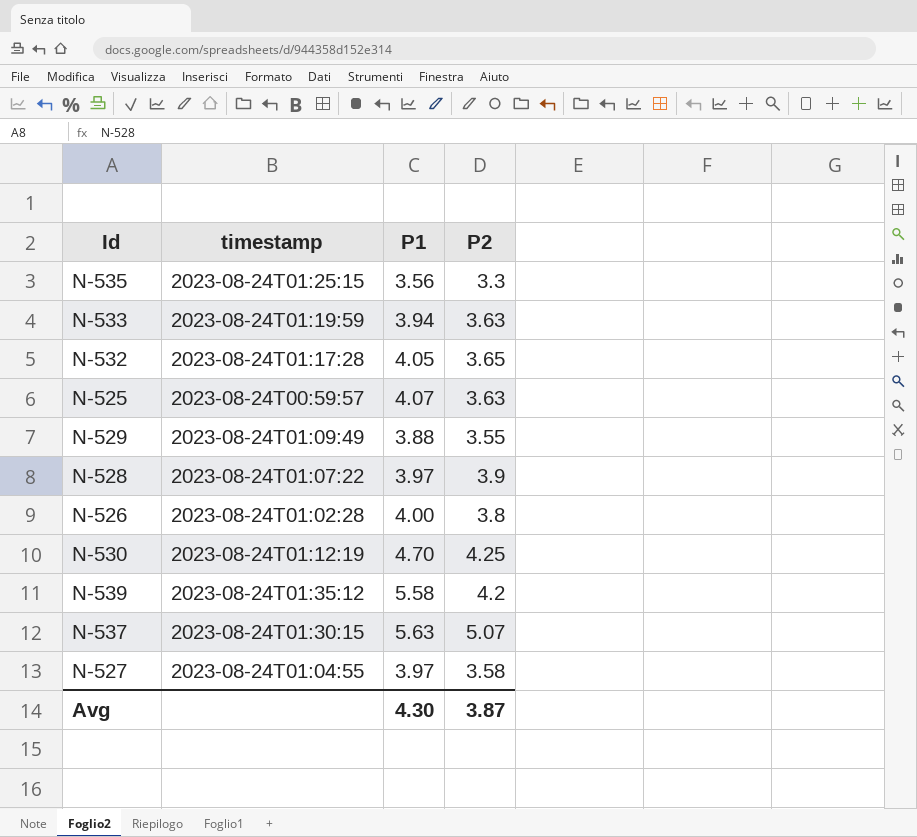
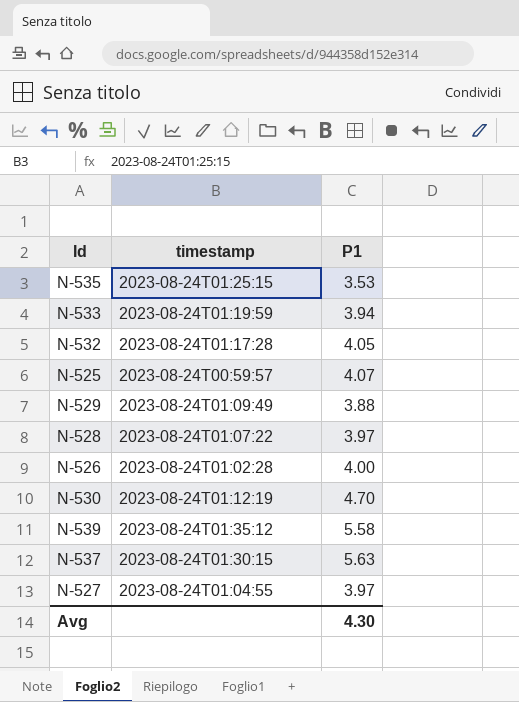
column P2 | position: 4 -> none
N-535 | P1: 3.56 -> 3.53

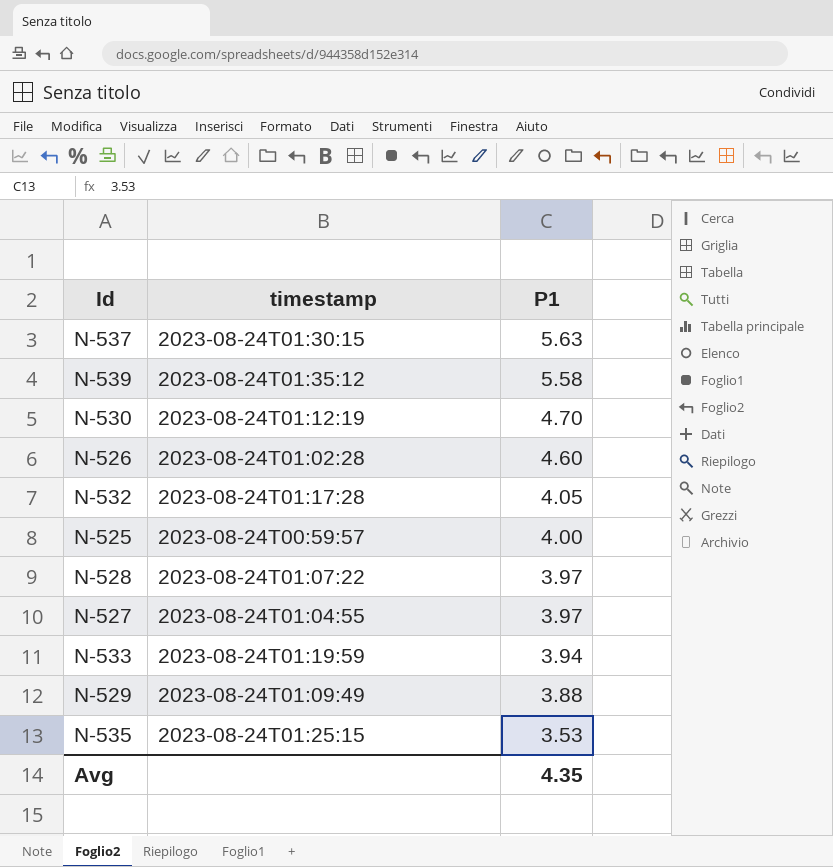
row order: none -> P1 descending
N-526 | P1: 4.00 -> 4.60
N-525 | P1: 4.07 -> 4.00
Avg | P1: 4.30 -> 4.35

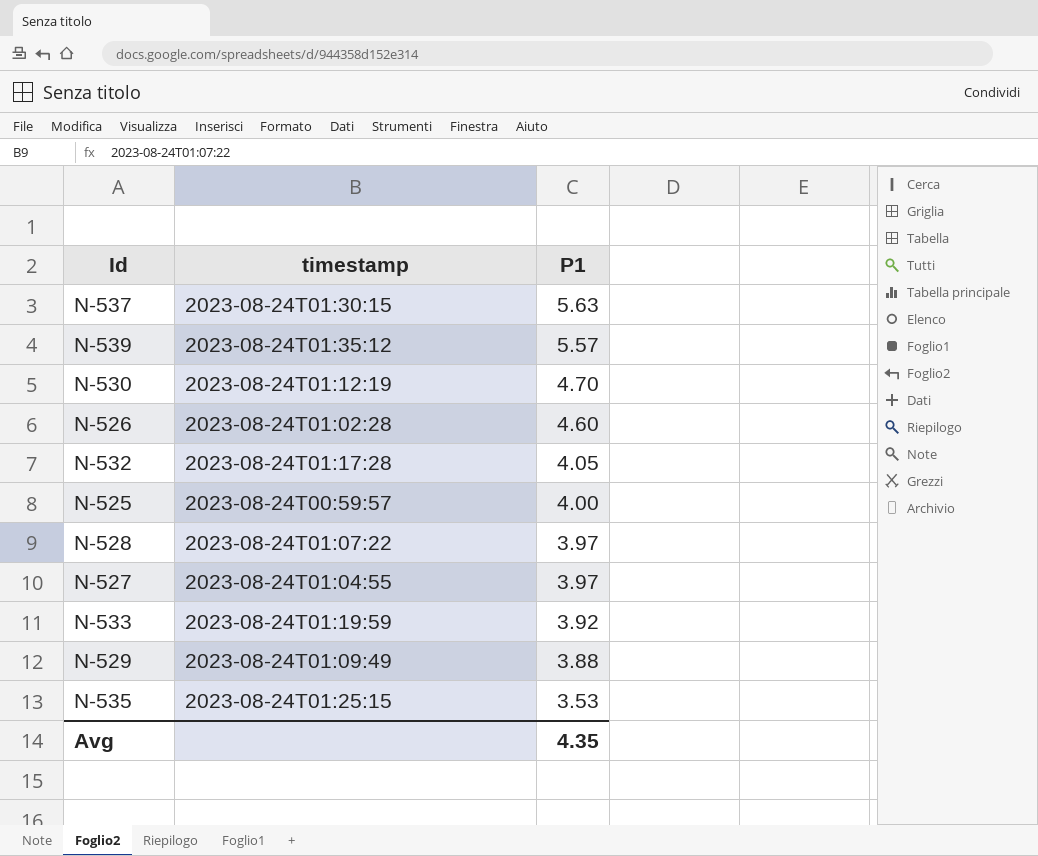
N-539 | P1: 5.58 -> 5.57
N-533 | P1: 3.94 -> 3.92

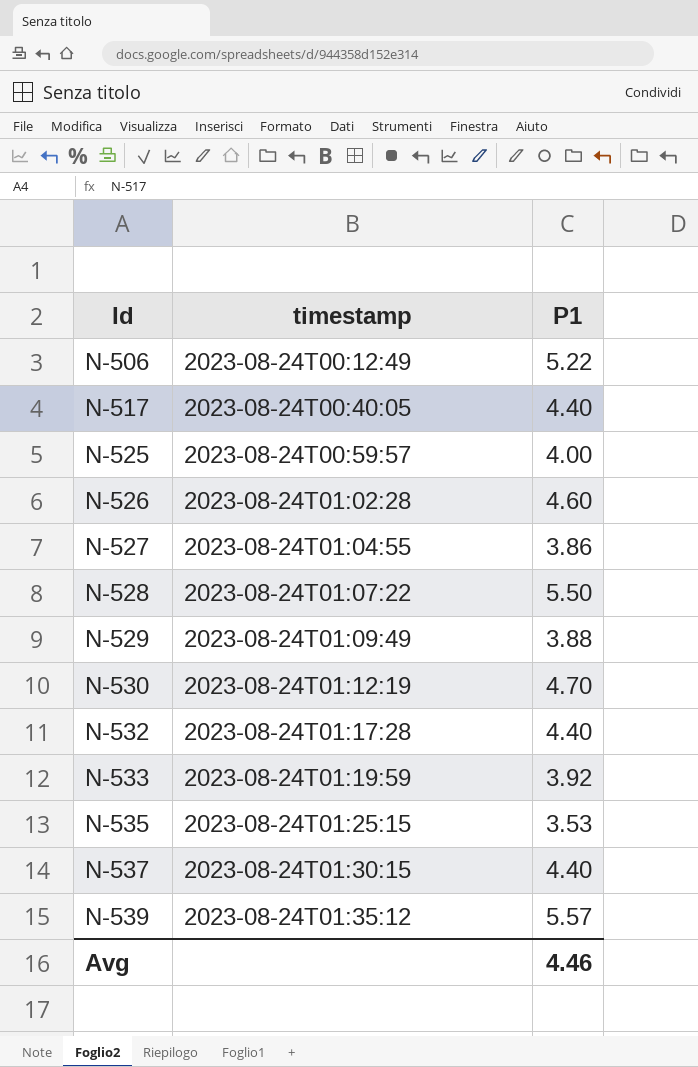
row order: P1 descending -> Id ascending
row N-506: none -> 2023-08-24T00:12:49 | 5.22
row N-517: none -> 2023-08-24T00:40:05 | 4.40
N-527 | P1: 3.97 -> 3.86
N-528 | P1: 3.97 -> 5.50
N-532 | P1: 4.05 -> 4.40
N-537 | P1: 5.63 -> 4.40
Avg | P1: 4.35 -> 4.46

